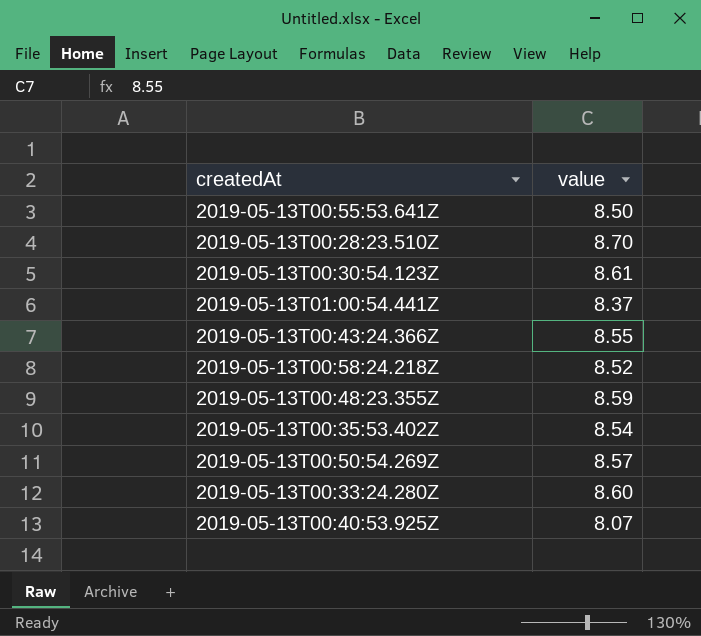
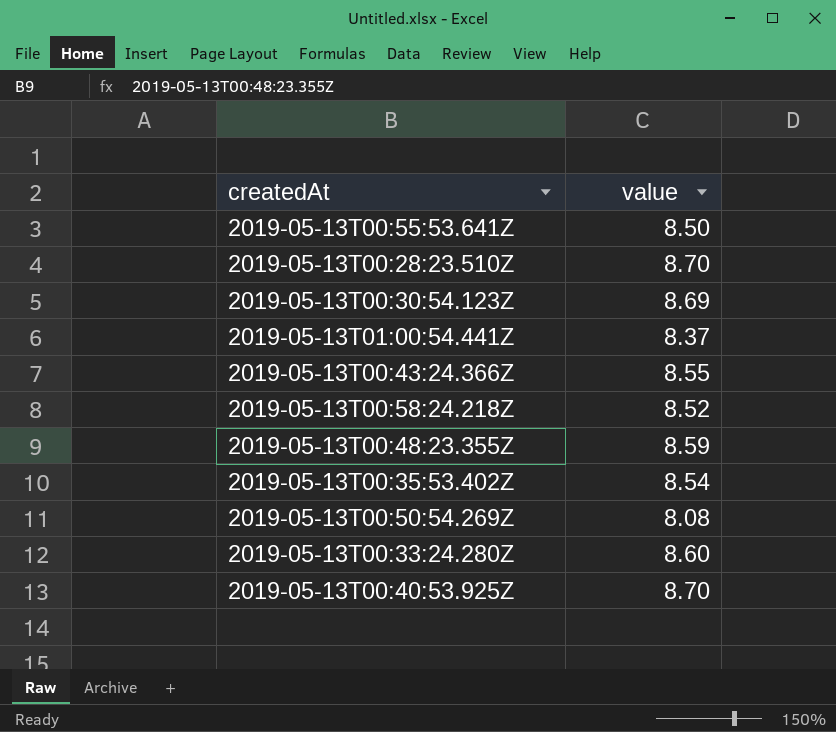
2019-05-13T00:30:54.123Z | value: 8.61 -> 8.69
2019-05-13T00:50:54.269Z | value: 8.57 -> 8.08
2019-05-13T00:40:53.925Z | value: 8.07 -> 8.70

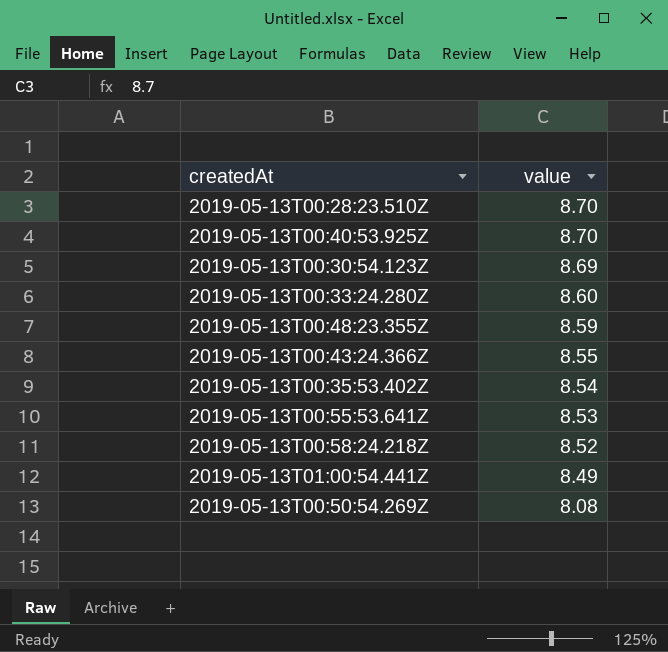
row order: none -> value descending
2019-05-13T00:55:53.641Z | value: 8.50 -> 8.53
2019-05-13T01:00:54.441Z | value: 8.37 -> 8.49

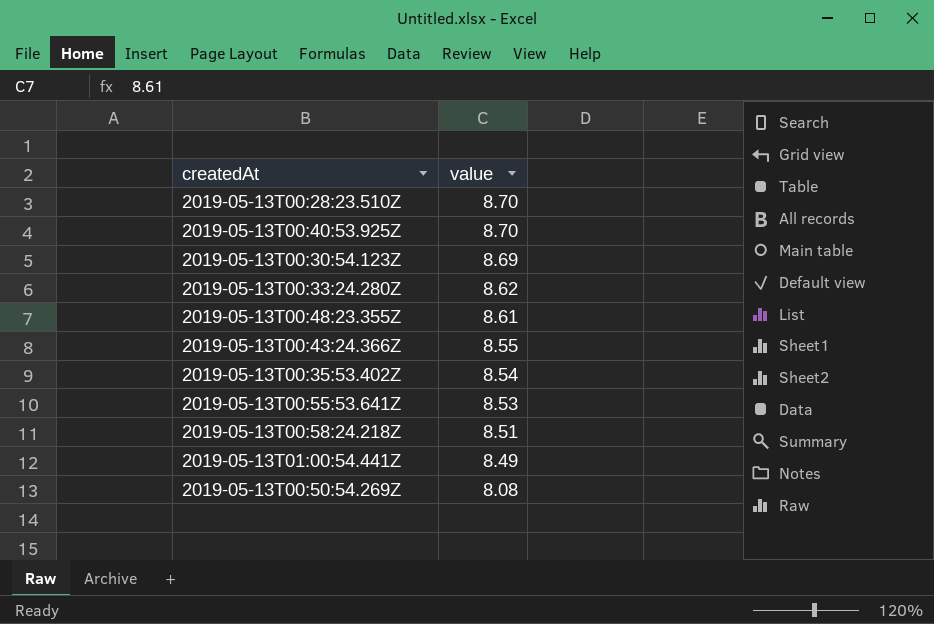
2019-05-13T00:33:24.280Z | value: 8.60 -> 8.62
2019-05-13T00:48:23.355Z | value: 8.59 -> 8.61
2019-05-13T00:58:24.218Z | value: 8.52 -> 8.51

